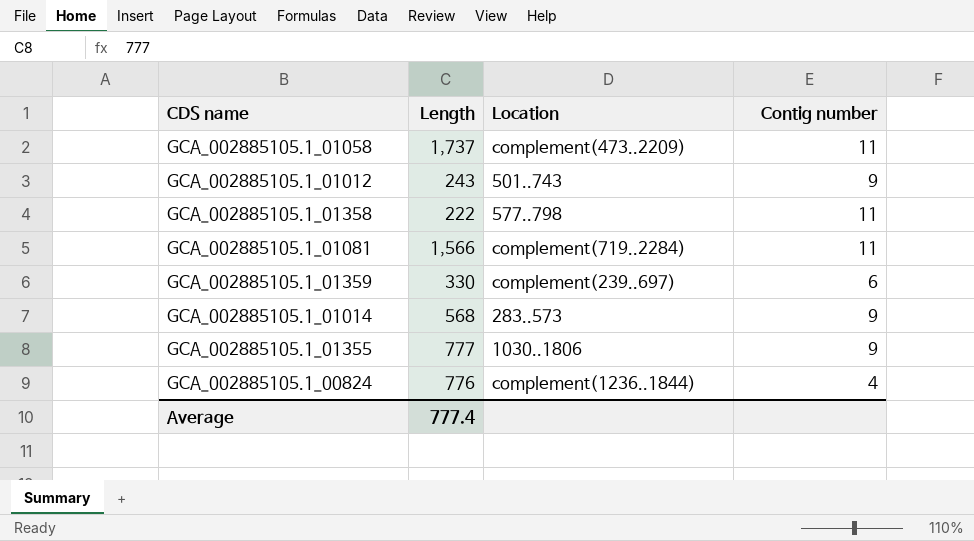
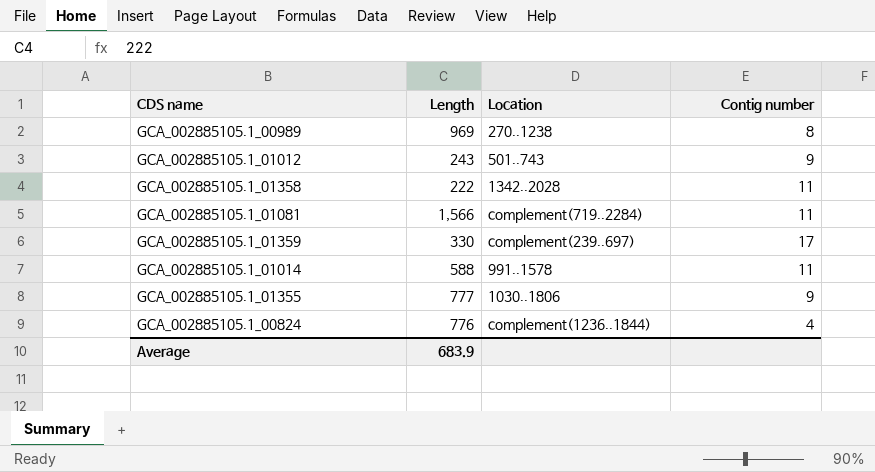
row GCA_002885105.1_01058: 1,737 | complement(473..2209) | 11 -> none
row GCA_002885105.1_00989: none -> 969 | 270..1238 | 8
GCA_002885105.1_01358 | Location: 577..798 -> 1342..2028
GCA_002885105.1_01359 | Contig number: 6 -> 17
GCA_002885105.1_01014 | Length: 568 -> 588
GCA_002885105.1_01014 | Location: 283..573 -> 991..1578
GCA_002885105.1_01014 | Contig number: 9 -> 11
Average | Length: 777.4 -> 683.9

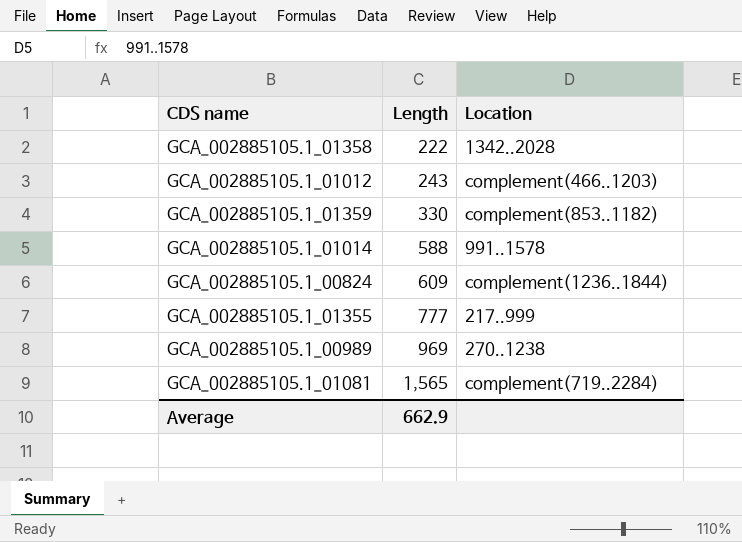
row order: none -> Length ascending
column Contig number | position: 4 -> none
GCA_002885105.1_01012 | Location: 501..743 -> complement(466..1203)
GCA_002885105.1_01359 | Location: complement(239..697) -> complement(853..1182)
GCA_002885105.1_00824 | Length: 776 -> 609
GCA_002885105.1_01355 | Location: 1030..1806 -> 217..999
GCA_002885105.1_01081 | Length: 1,566 -> 1,565
Average | Length: 683.9 -> 662.9

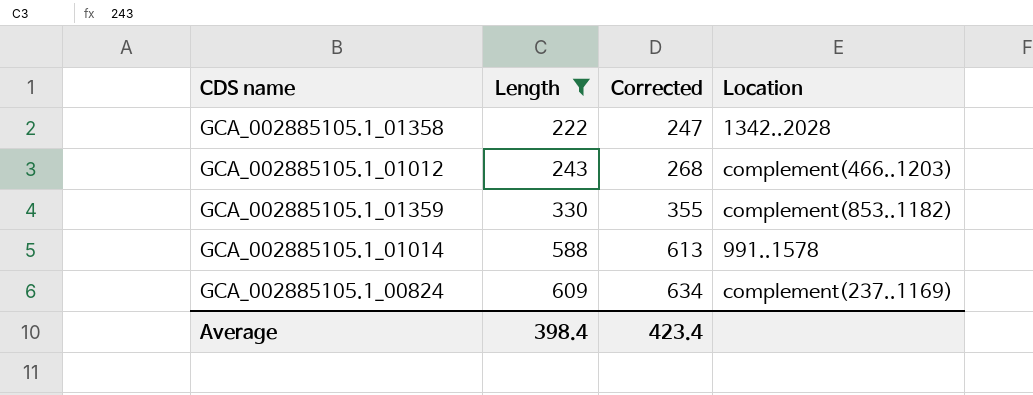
filter: none -> Length <= 609
column Corrected | formula: none -> [Length] + 25
GCA_002885105.1_00824 | Location: complement(1236..1844) -> complement(237..1169)
Average | Length: 662.9 -> 398.4

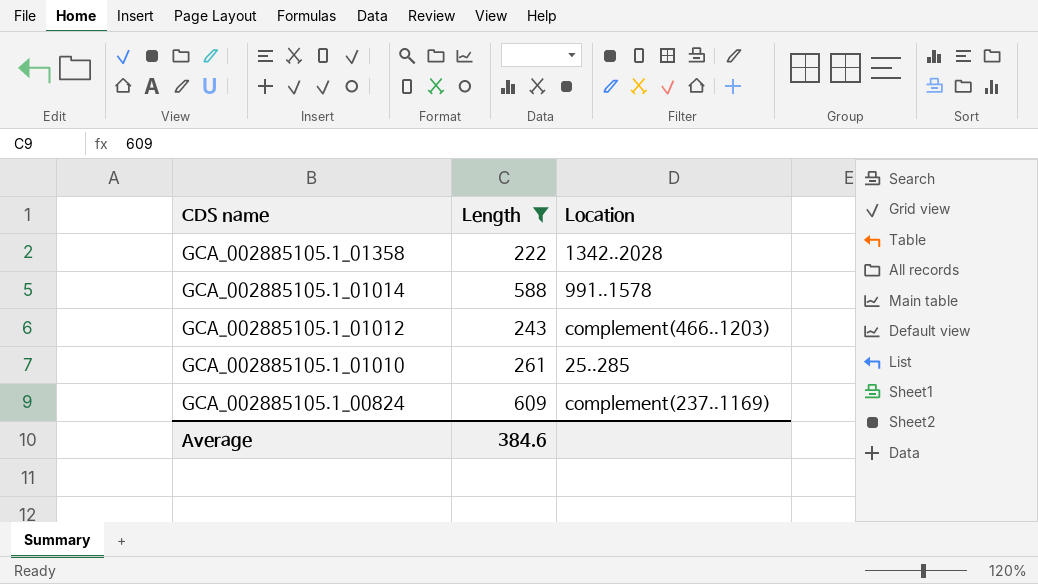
row order: Length ascending -> CDS name descending
column Corrected | formula: [Length] + 25 -> none
row GCA_002885105.1_01359: 330 | 355 | complement(853..1182) -> none
row GCA_002885105.1_01010: none -> 261 | 25..285
Average | Length: 398.4 -> 384.6

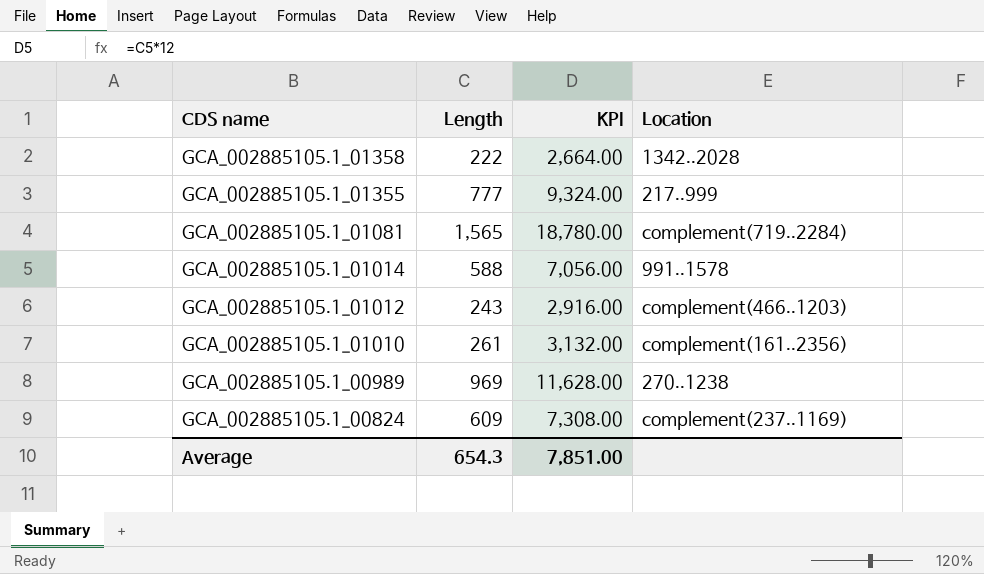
filter: Length <= 609 -> none
column KPI | formula: none -> [Length] * 12
GCA_002885105.1_01010 | Location: 25..285 -> complement(161..2356)
Average | Length: 384.6 -> 654.3

